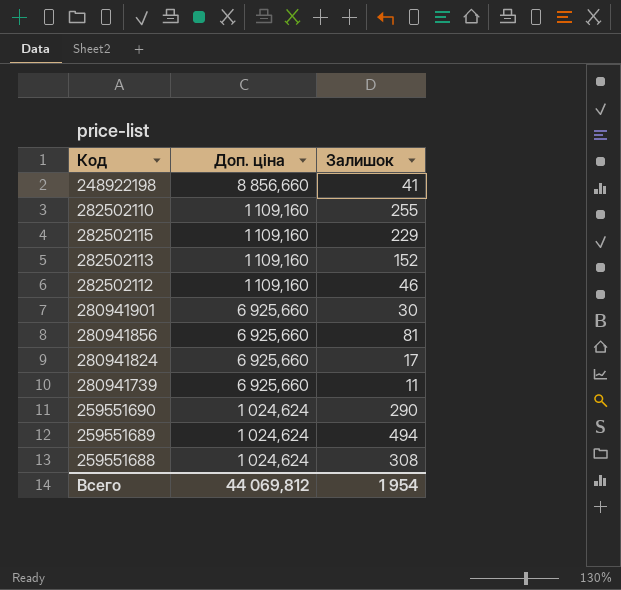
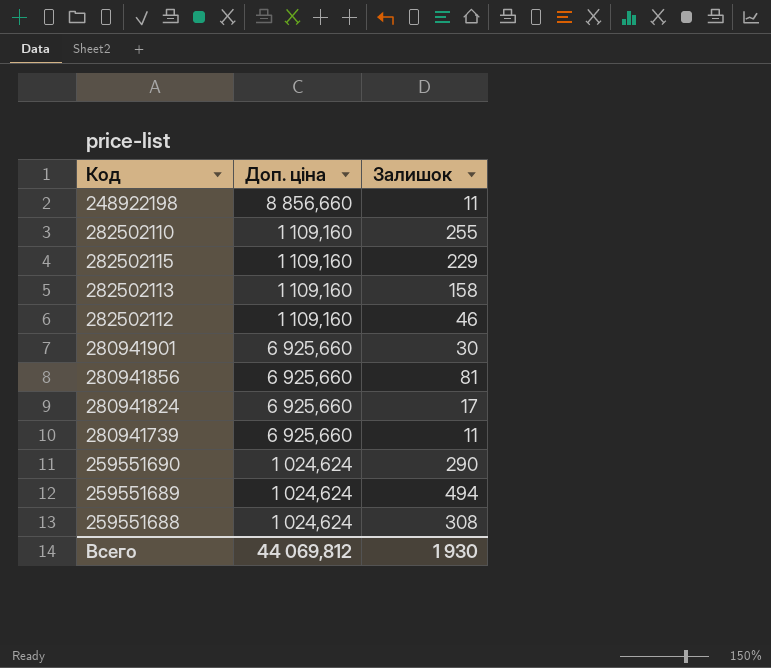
248922198 | Залишок: 41 -> 11
282502113 | Залишок: 152 -> 158
Всего | Залишок: 1 954 -> 1 930

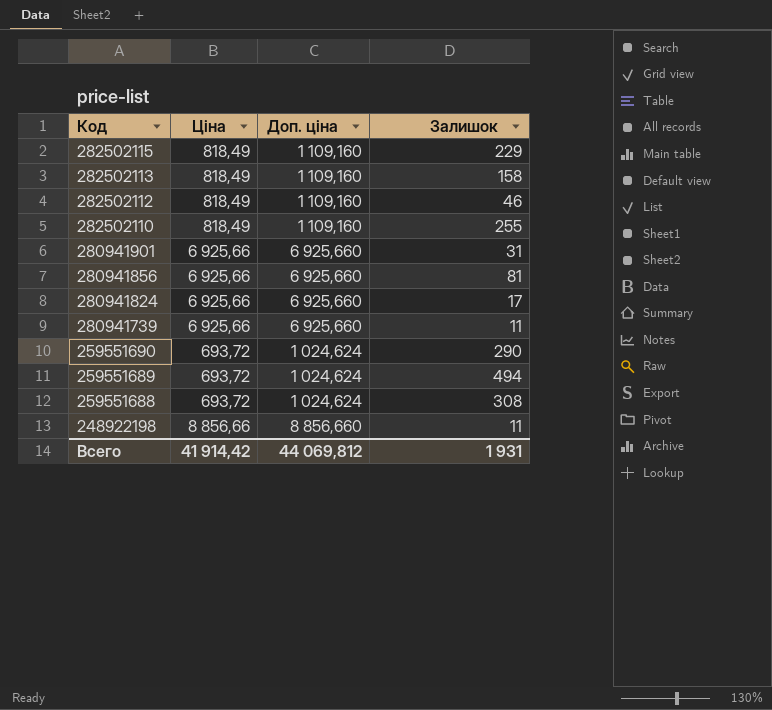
row order: none -> Код descending
column Ціна | position: none -> 2
280941901 | Залишок: 30 -> 31
Всего | Залишок: 1 930 -> 1 931

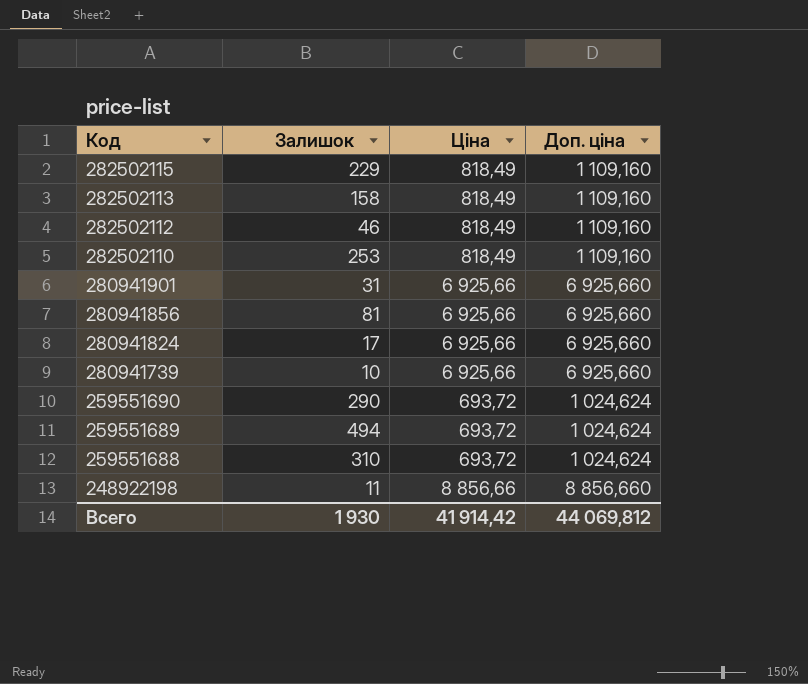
column Залишок | position: 4 -> 2
282502110 | Залишок: 255 -> 253
280941739 | Залишок: 11 -> 10
259551688 | Залишок: 308 -> 310
Всего | Залишок: 1 931 -> 1 930

